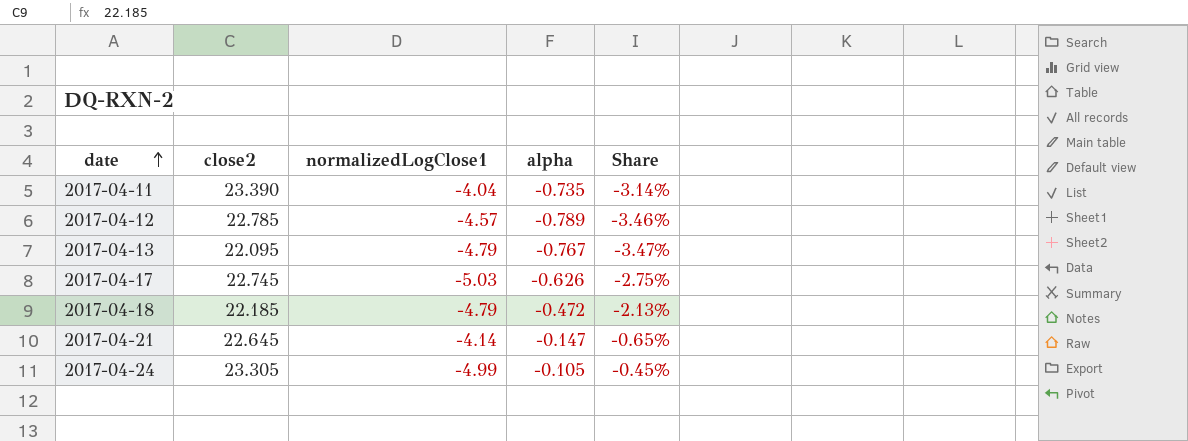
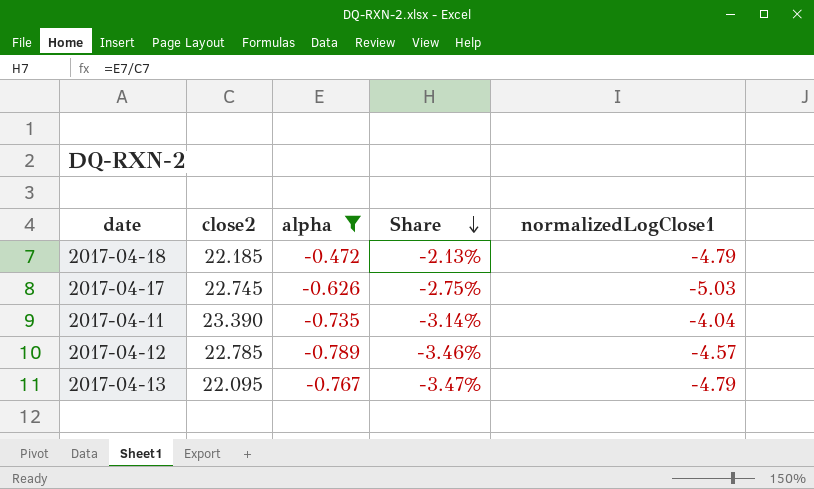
filter: none -> alpha <= -0.472
row order: date ascending -> Share descending
column normalizedLogClose1 | position: 3 -> 5

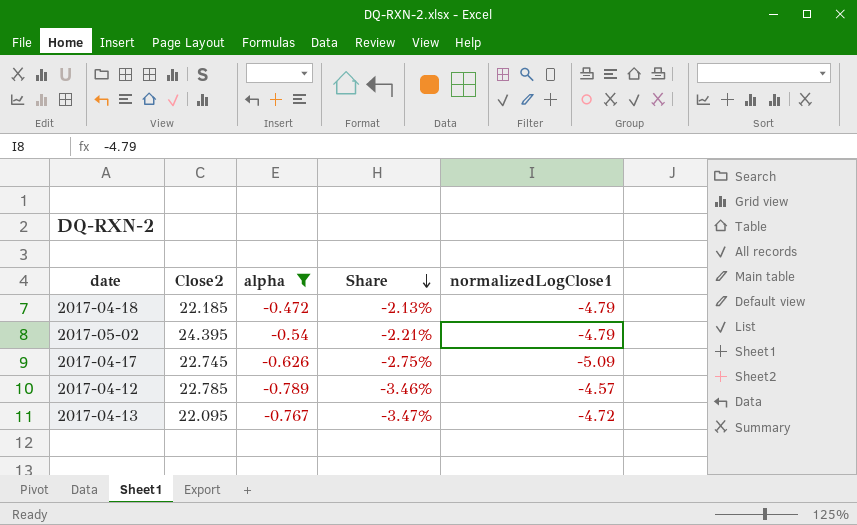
column name: close2 -> Close2
row 2017-04-11: 23.390 | -0.735 | -3.14% | -4.04 -> none
row 2017-05-02: none -> 24.395 | -0.54 | -2.21% | -4.79
2017-04-17 | normalizedLogClose1: -5.03 -> -5.09
2017-04-13 | normalizedLogClose1: -4.79 -> -4.72

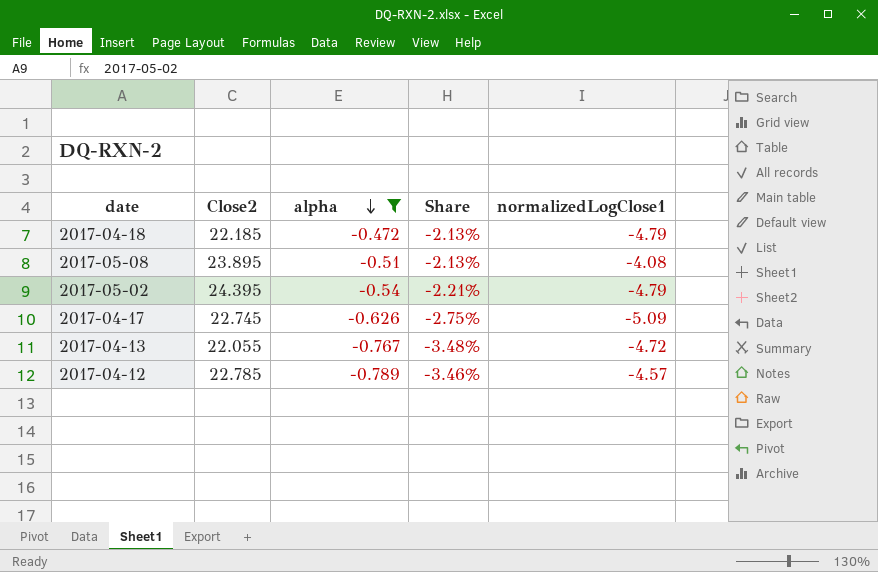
row order: Share descending -> alpha descending
row 2017-05-08: none -> 23.895 | -0.51 | -2.13% | -4.08
2017-04-13 | Close2: 22.095 -> 22.055
2017-04-13 | Share: -3.47% -> -3.48%

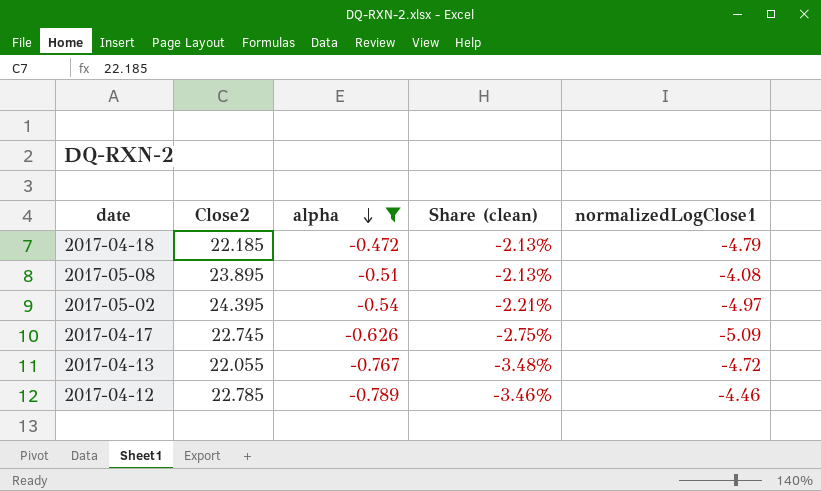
column name: Share -> Share (clean)
2017-05-02 | normalizedLogClose1: -4.79 -> -4.97
2017-04-12 | normalizedLogClose1: -4.57 -> -4.46

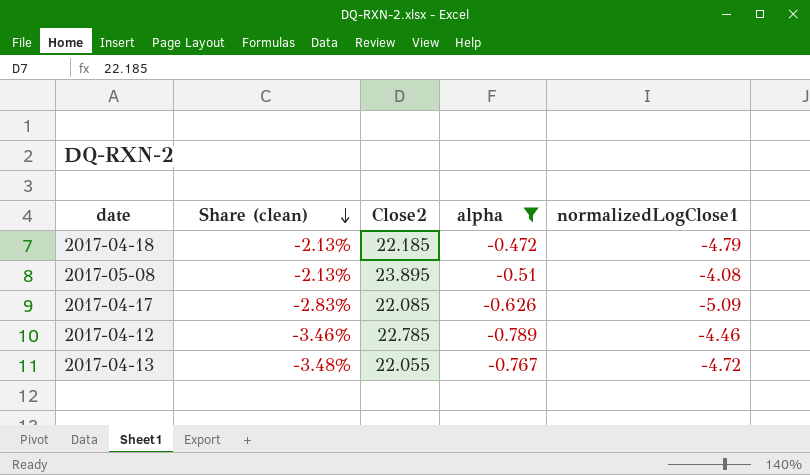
row order: alpha descending -> Share (clean) descending
column Share (clean) | position: 4 -> 2
row 2017-05-02: 24.395 | -0.54 | -2.21% | -4.97 -> none
2017-04-17 | Share (clean): -2.75% -> -2.83%
2017-04-17 | Close2: 22.745 -> 22.085

